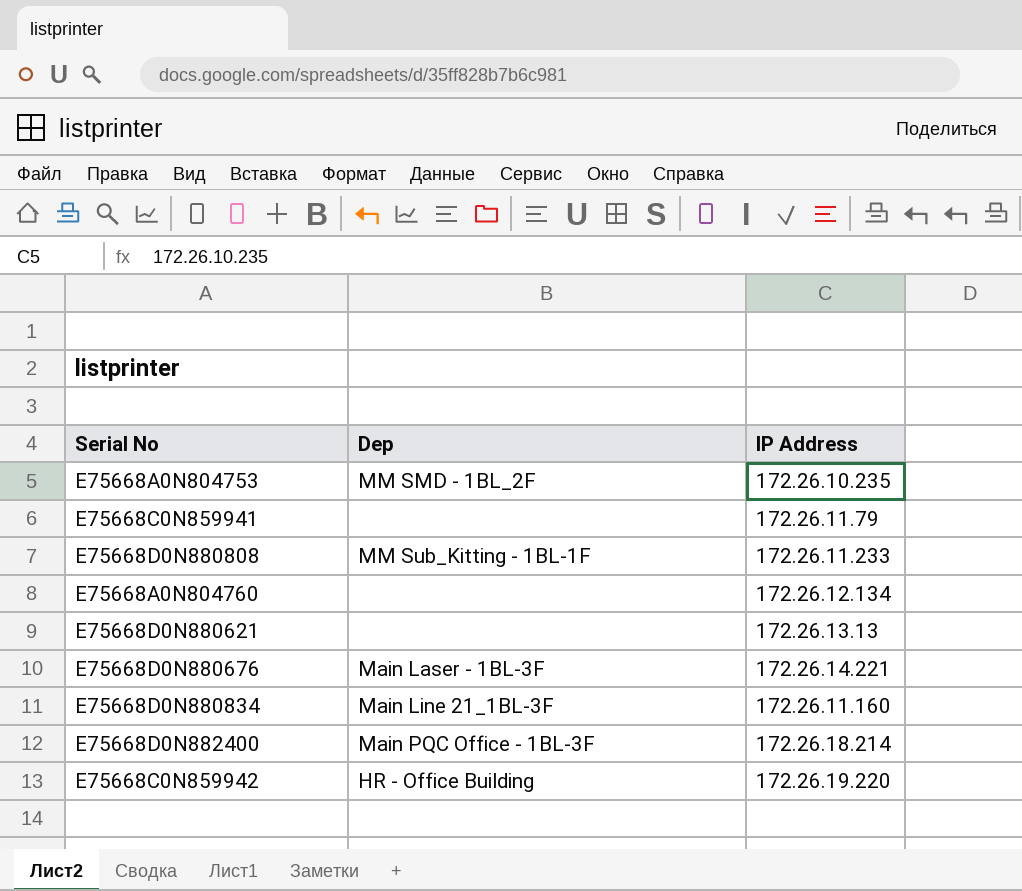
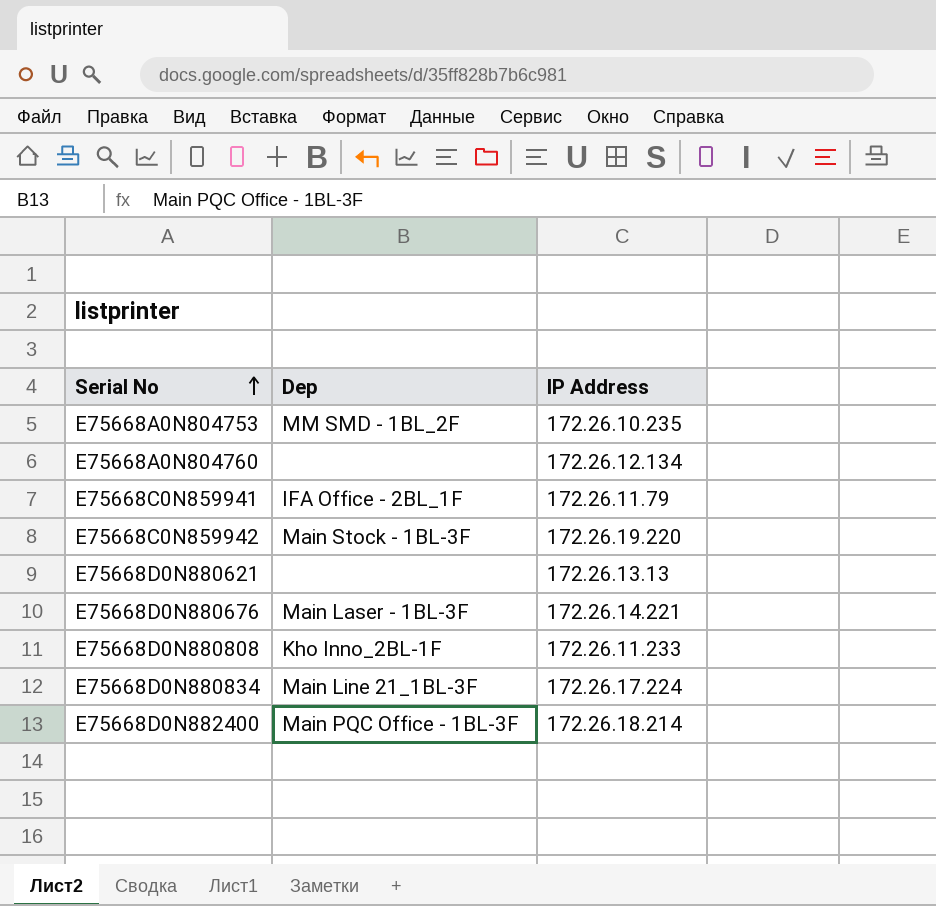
row order: none -> Serial No ascending
E75668C0N859941 | Dep: none -> IFA Office - 2BL_1F
E75668C0N859942 | Dep: HR - Office Building -> Main Stock - 1BL-3F
E75668D0N880808 | Dep: MM Sub_Kitting - 1BL-1F -> Kho Inno_2BL-1F
E75668D0N880834 | IP Address: 172.26.11.160 -> 172.26.17.224

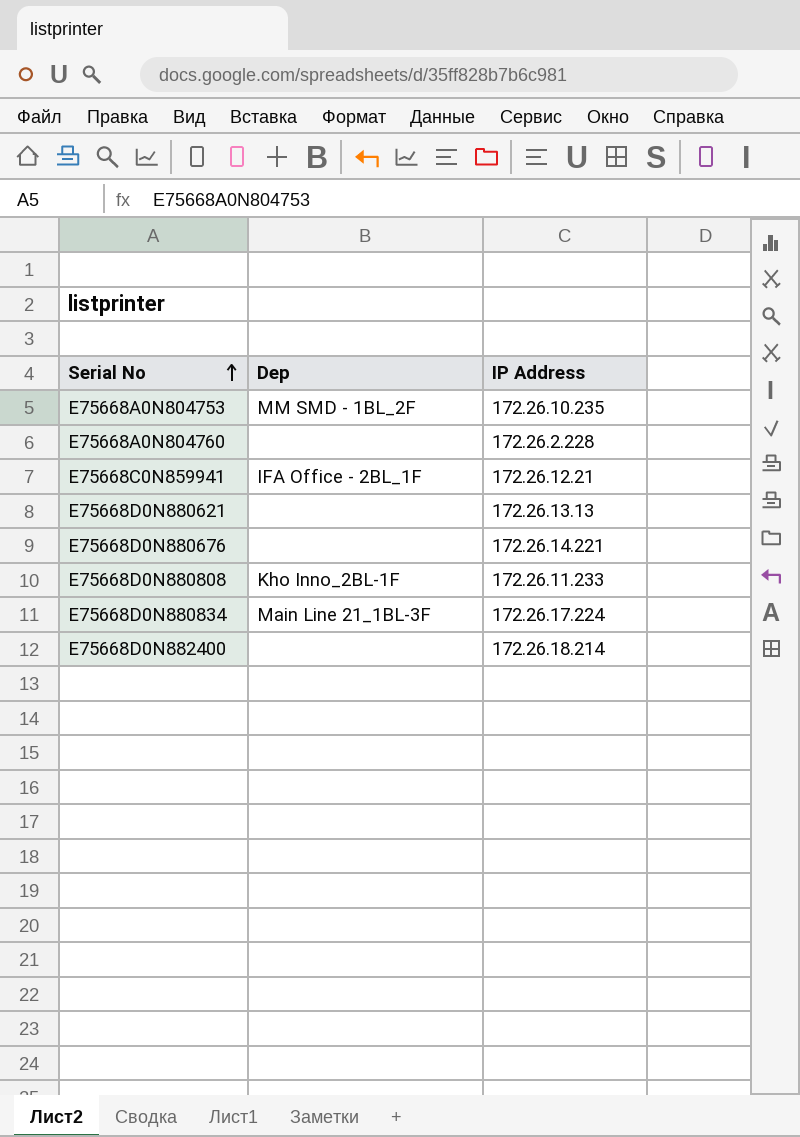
row E75668C0N859942: Main Stock - 1BL-3F | 172.26.19.220 -> none
E75668A0N804760 | IP Address: 172.26.12.134 -> 172.26.2.228
E75668C0N859941 | IP Address: 172.26.11.79 -> 172.26.12.21
E75668D0N880676 | Dep: Main Laser - 1BL-3F -> none
E75668D0N882400 | Dep: Main PQC Office - 1BL-3F -> none

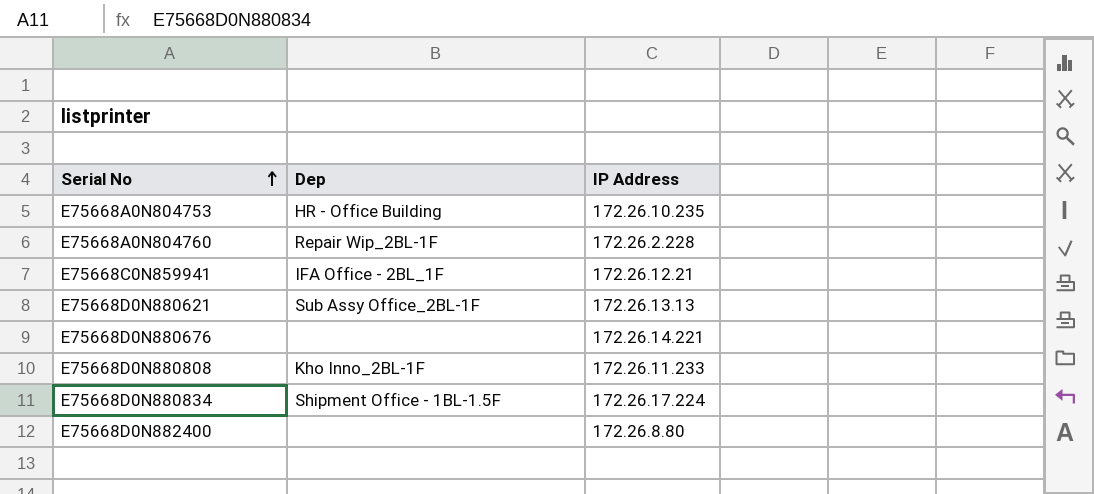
E75668A0N804753 | Dep: MM SMD - 1BL_2F -> HR - Office Building
E75668A0N804760 | Dep: none -> Repair Wip_2BL-1F
E75668D0N880621 | Dep: none -> Sub Assy Office_2BL-1F
E75668D0N880834 | Dep: Main Line 21_1BL-3F -> Shipment Office - 1BL-1.5F
E75668D0N882400 | IP Address: 172.26.18.214 -> 172.26.8.80

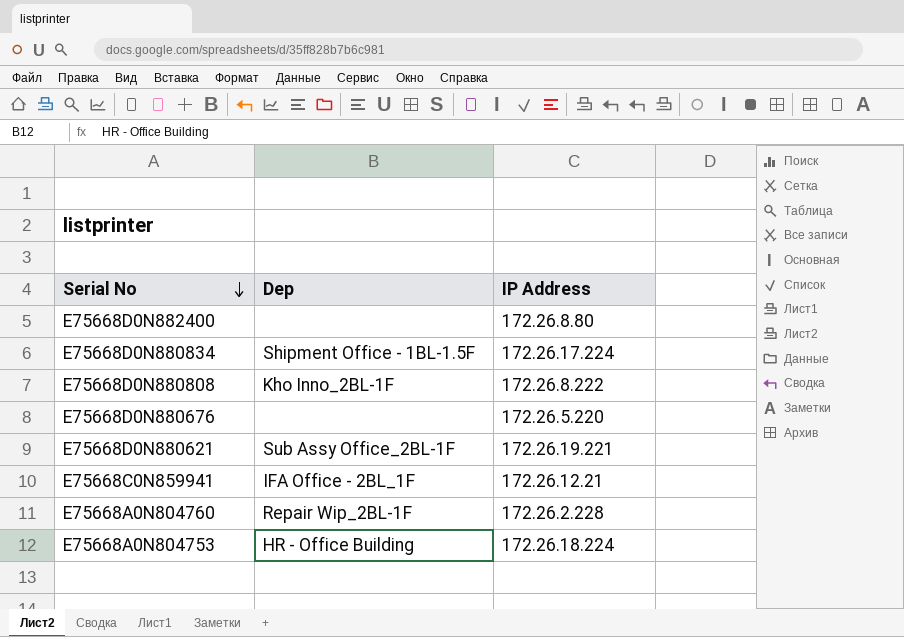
row order: Serial No ascending -> Serial No descending
E75668D0N880808 | IP Address: 172.26.11.233 -> 172.26.8.222
E75668D0N880676 | IP Address: 172.26.14.221 -> 172.26.5.220
E75668D0N880621 | IP Address: 172.26.13.13 -> 172.26.19.221
E75668A0N804753 | IP Address: 172.26.10.235 -> 172.26.18.224

